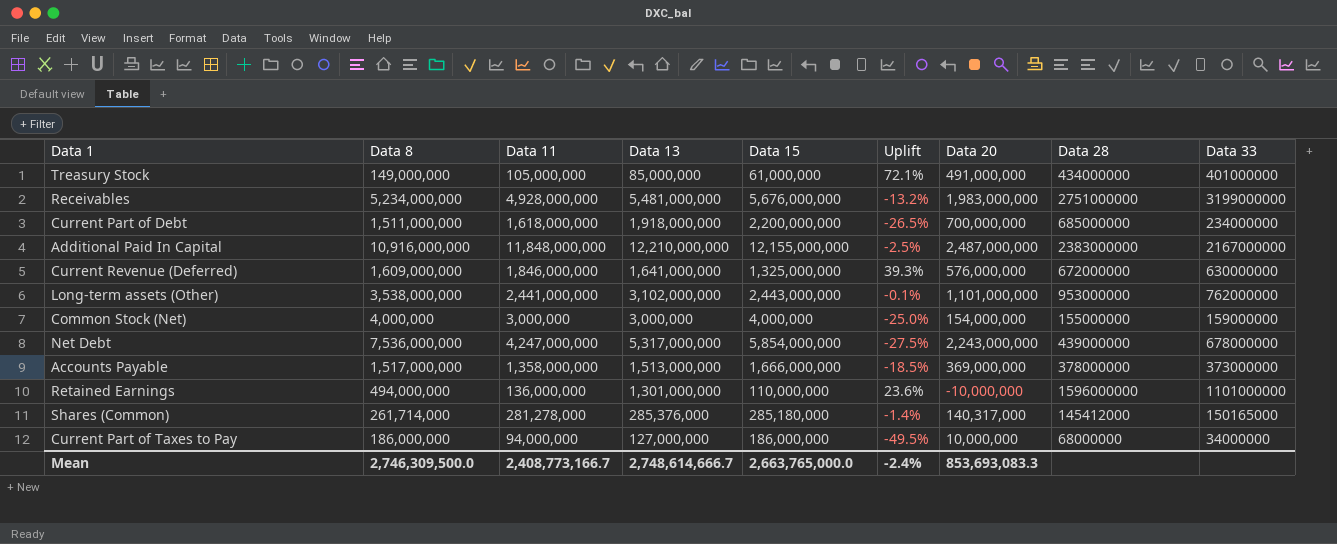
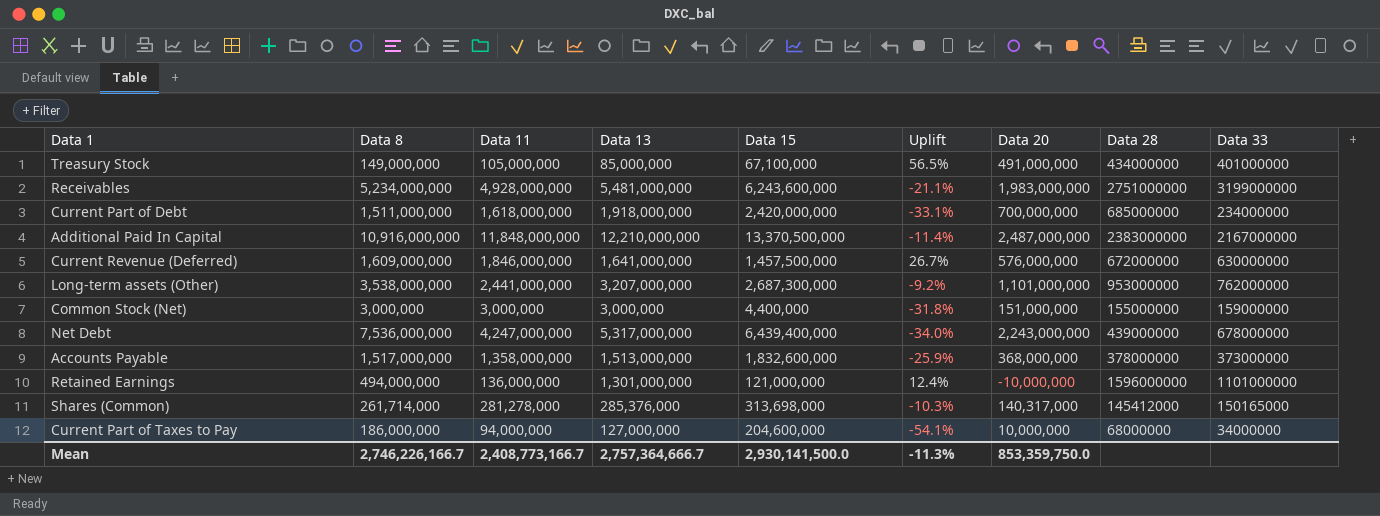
Treasury Stock | Data 15: 61,000,000 -> 67,100,000
Treasury Stock | Uplift: 72.1% -> 56.5%
Receivables | Data 15: 5,676,000,000 -> 6,243,600,000
Receivables | Uplift: -13.2% -> -21.1%
Current Part of Debt | Data 15: 2,200,000,000 -> 2,420,000,000
Current Part of Debt | Uplift: -26.5% -> -33.1%
Additional Paid In Capital | Data 15: 12,155,000,000 -> 13,370,500,000
Additional Paid In Capital | Uplift: -2.5% -> -11.4%
Current Revenue (Deferred) | Data 15: 1,325,000,000 -> 1,457,500,000
Current Revenue (Deferred) | Uplift: 39.3% -> 26.7%
Long-term assets (Other) | Data 13: 3,102,000,000 -> 3,207,000,000
Long-term assets (Other) | Data 15: 2,443,000,000 -> 2,687,300,000
Long-term assets (Other) | Uplift: -0.1% -> -9.2%
Common Stock (Net) | Data 8: 4,000,000 -> 3,000,000
Common Stock (Net) | Data 15: 4,000,000 -> 4,400,000
Common Stock (Net) | Uplift: -25.0% -> -31.8%
Common Stock (Net) | Data 20: 154,000,000 -> 151,000,000
Net Debt | Data 15: 5,854,000,000 -> 6,439,400,000
Net Debt | Uplift: -27.5% -> -34.0%
Accounts Payable | Data 15: 1,666,000,000 -> 1,832,600,000
Accounts Payable | Uplift: -18.5% -> -25.9%
Accounts Payable | Data 20: 369,000,000 -> 368,000,000
Retained Earnings | Data 15: 110,000,000 -> 121,000,000
Retained Earnings | Uplift: 23.6% -> 12.4%
Shares (Common) | Data 15: 285,180,000 -> 313,698,000
Shares (Common) | Uplift: -1.4% -> -10.3%
Current Part of Taxes to Pay | Data 15: 186,000,000 -> 204,600,000
Current Part of Taxes to Pay | Uplift: -49.5% -> -54.1%
Mean | Data 8: 2,746,309,500.0 -> 2,746,226,166.7
Mean | Data 13: 2,748,614,666.7 -> 2,757,364,666.7
Mean | Data 15: 2,663,765,000.0 -> 2,930,141,500.0
Mean | Uplift: -2.4% -> -11.3%
Mean | Data 20: 853,693,083.3 -> 853,359,750.0

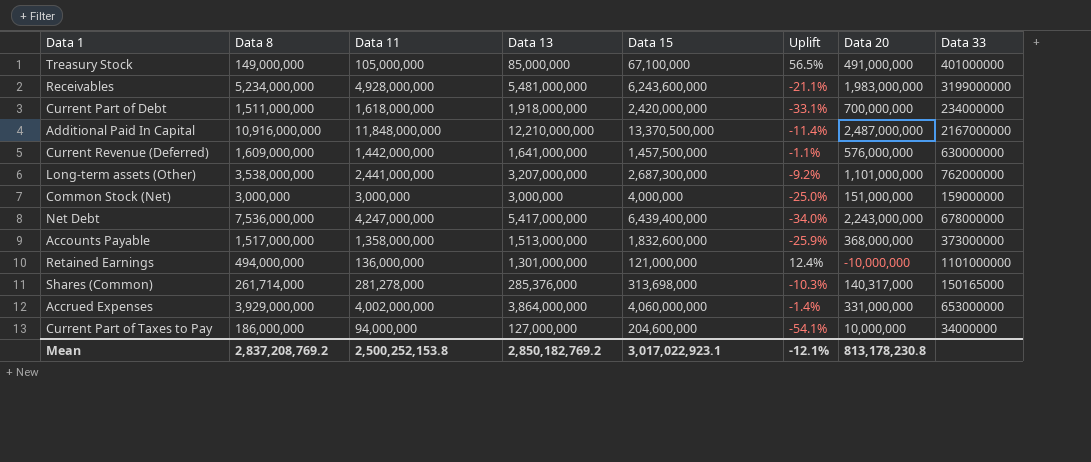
column Data 28 | position: 8 -> none
Current Revenue (Deferred) | Data 11: 1,846,000,000 -> 1,442,000,000
Current Revenue (Deferred) | Uplift: 26.7% -> -1.1%
Common Stock (Net) | Data 15: 4,400,000 -> 4,000,000
Common Stock (Net) | Uplift: -31.8% -> -25.0%
Net Debt | Data 13: 5,317,000,000 -> 5,417,000,000
row Accrued Expenses: none -> 3,929,000,000 | 4,002,000,000 | 3,864,000,000 | 4,060,000,000 | -1.4% | 331,000,000 | 653000000
Mean | Data 8: 2,746,226,166.7 -> 2,837,208,769.2
Mean | Data 11: 2,408,773,166.7 -> 2,500,252,153.8
Mean | Data 13: 2,757,364,666.7 -> 2,850,182,769.2
Mean | Data 15: 2,930,141,500.0 -> 3,017,022,923.1
Mean | Uplift: -11.3% -> -12.1%
Mean | Data 20: 853,359,750.0 -> 813,178,230.8

